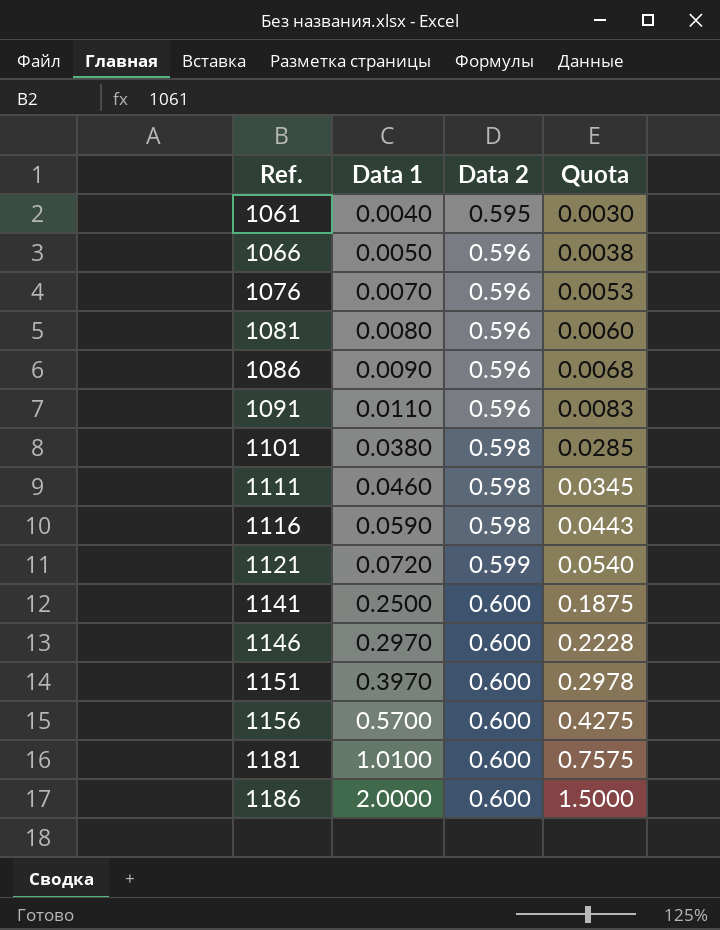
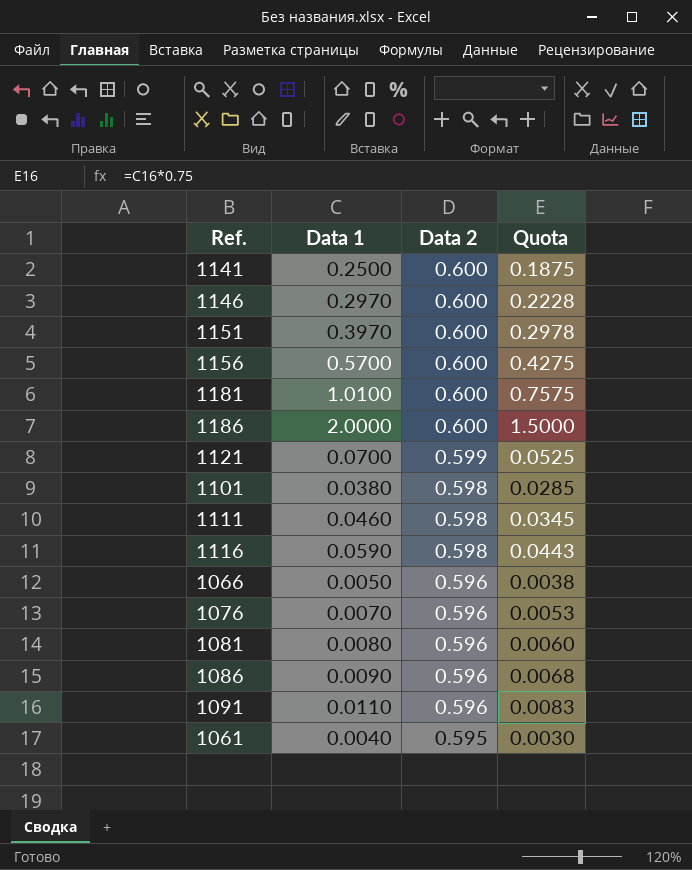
row order: Ref. ascending -> Data 2 descending
1121 | Data 1: 0.0720 -> 0.0700
1121 | Quota: 0.0540 -> 0.0525

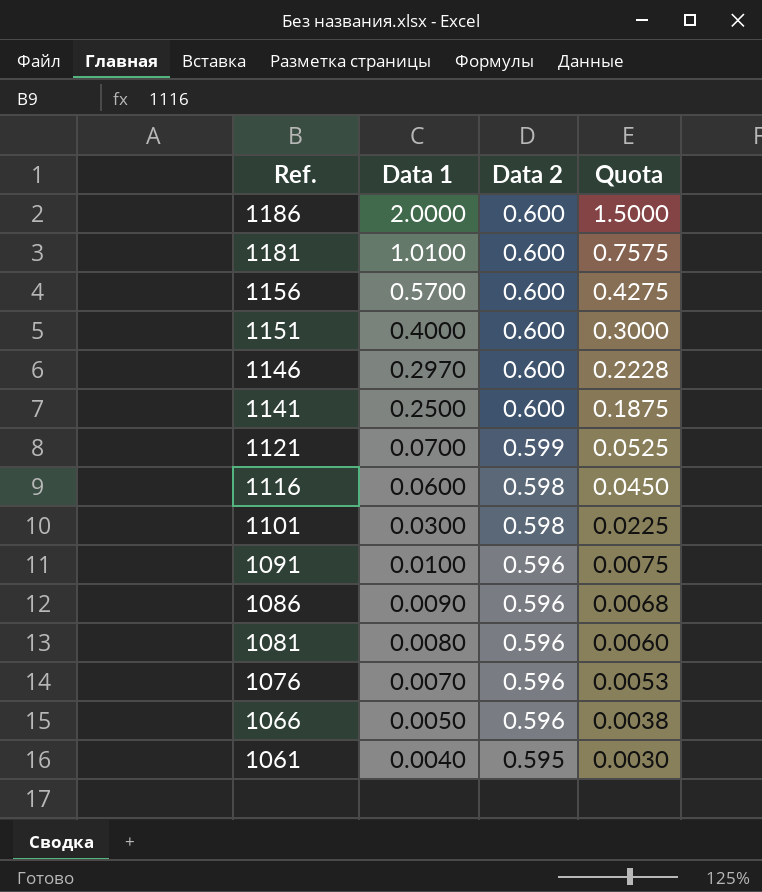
row order: Data 2 descending -> Ref. descending
row 1111: 0.0460 | 0.598 | 0.0345 -> none
1151 | Data 1: 0.3970 -> 0.4000
1151 | Quota: 0.2978 -> 0.3000
1116 | Data 1: 0.0590 -> 0.0600
1116 | Quota: 0.0443 -> 0.0450
1101 | Data 1: 0.0380 -> 0.0300
1101 | Quota: 0.0285 -> 0.0225
1091 | Data 1: 0.0110 -> 0.0100
1091 | Quota: 0.0083 -> 0.0075

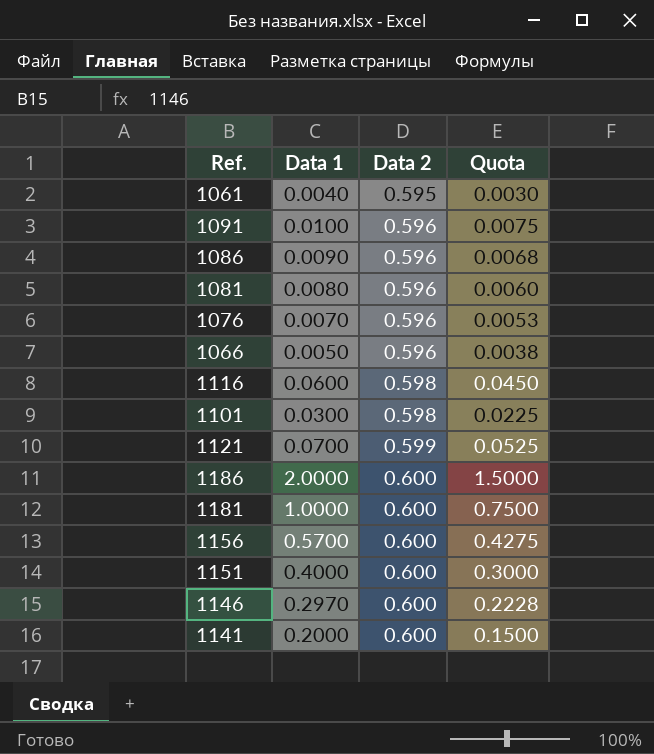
row order: Ref. descending -> Data 2 ascending
1181 | Data 1: 1.0100 -> 1.0000
1181 | Quota: 0.7575 -> 0.7500
1141 | Data 1: 0.2500 -> 0.2000
1141 | Quota: 0.1875 -> 0.1500

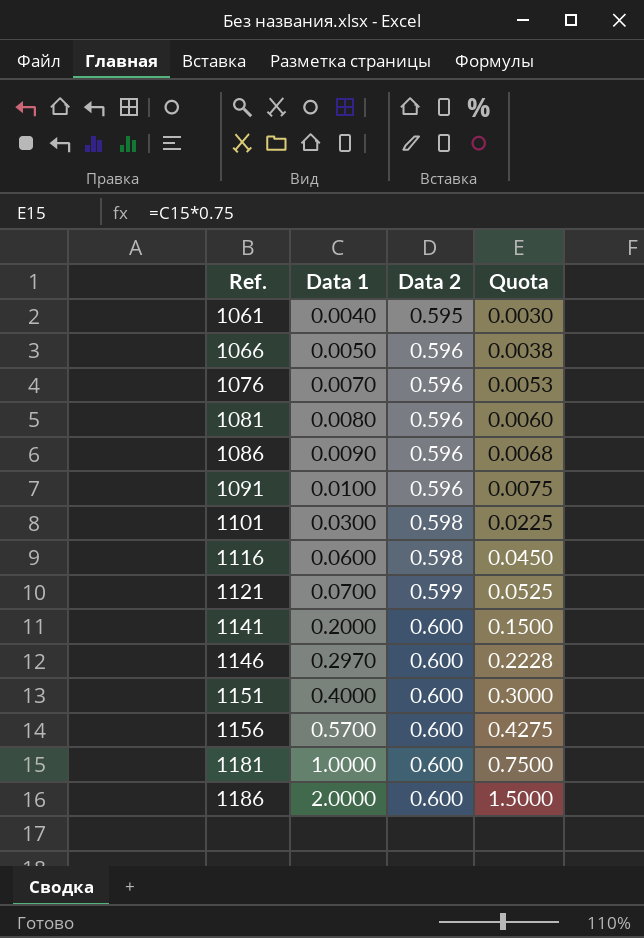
row order: Data 2 ascending -> Ref. ascending

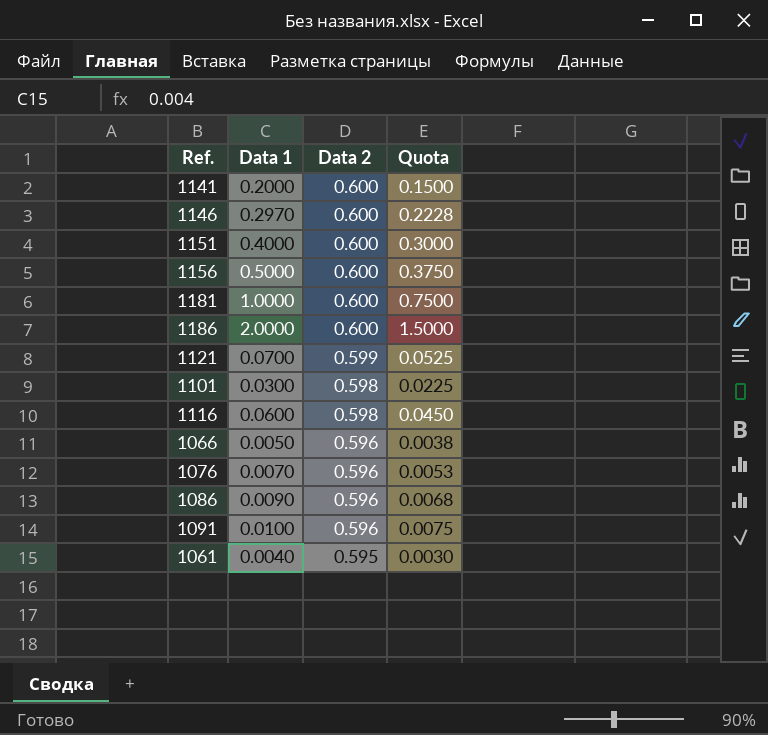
row order: Ref. ascending -> Data 2 descending
row 1081: 0.0080 | 0.596 | 0.0060 -> none
1156 | Data 1: 0.5700 -> 0.5000
1156 | Quota: 0.4275 -> 0.3750

